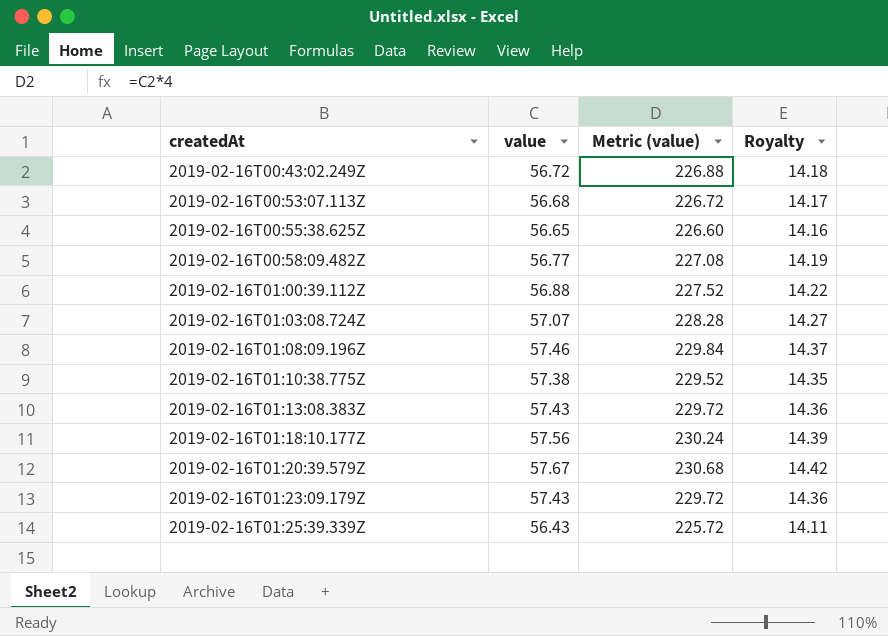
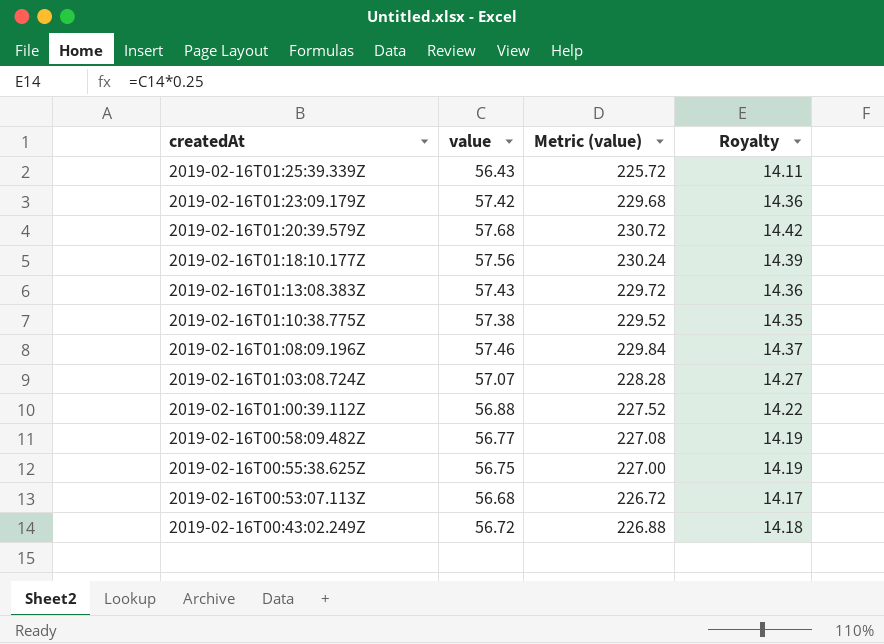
row order: createdAt ascending -> createdAt descending
2019-02-16T01:23:09.179Z | value: 57.43 -> 57.42
2019-02-16T01:23:09.179Z | Metric (value): 229.72 -> 229.68
2019-02-16T01:20:39.579Z | value: 57.67 -> 57.68
2019-02-16T01:20:39.579Z | Metric (value): 230.68 -> 230.72
2019-02-16T00:55:38.625Z | value: 56.65 -> 56.75
2019-02-16T00:55:38.625Z | Metric (value): 226.60 -> 227.00
2019-02-16T00:55:38.625Z | Royalty: 14.16 -> 14.19

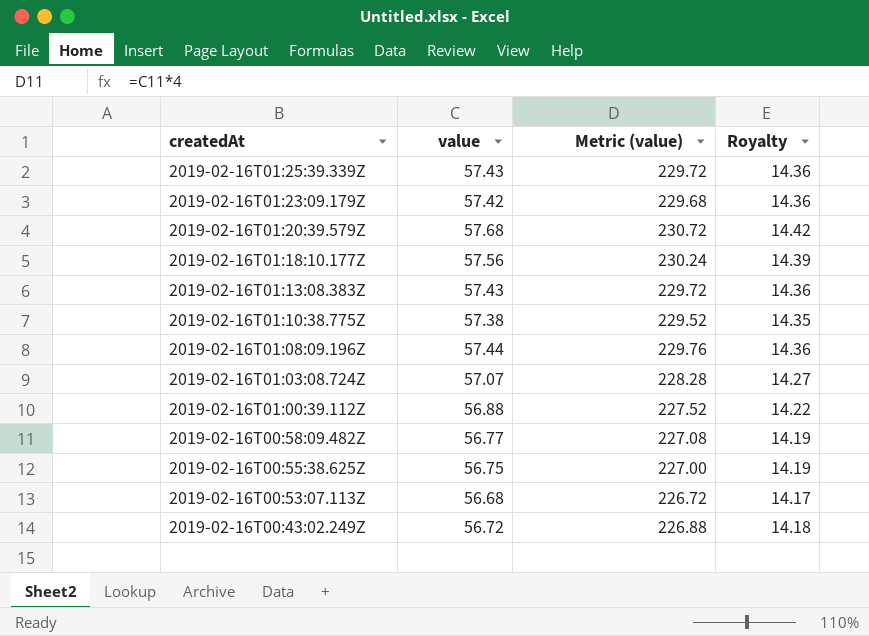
2019-02-16T01:25:39.339Z | value: 56.43 -> 57.43
2019-02-16T01:25:39.339Z | Metric (value): 225.72 -> 229.72
2019-02-16T01:25:39.339Z | Royalty: 14.11 -> 14.36
2019-02-16T01:08:09.196Z | value: 57.46 -> 57.44
2019-02-16T01:08:09.196Z | Metric (value): 229.84 -> 229.76
2019-02-16T01:08:09.196Z | Royalty: 14.37 -> 14.36

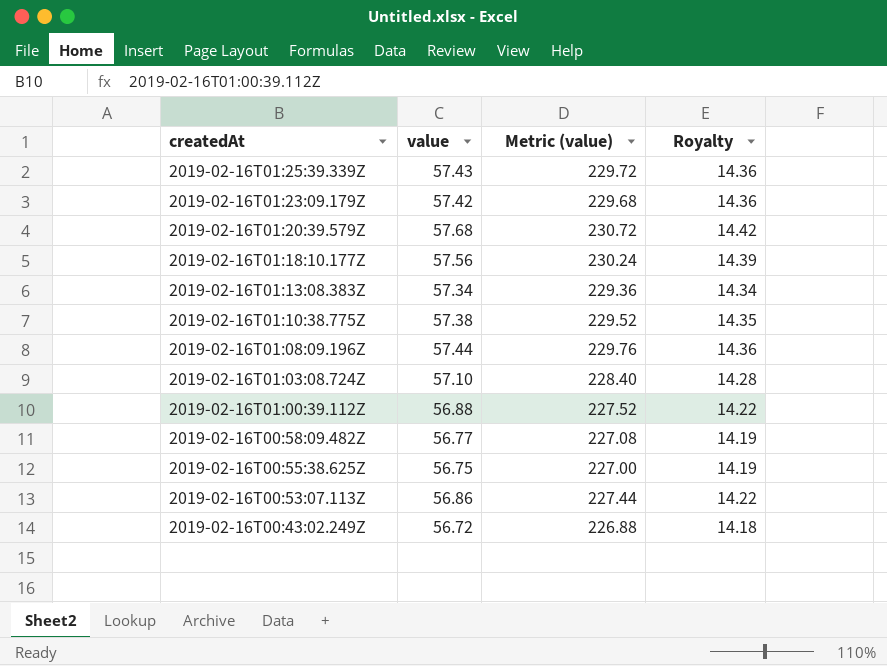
2019-02-16T01:13:08.383Z | value: 57.43 -> 57.34
2019-02-16T01:13:08.383Z | Metric (value): 229.72 -> 229.36
2019-02-16T01:13:08.383Z | Royalty: 14.36 -> 14.34
2019-02-16T01:03:08.724Z | value: 57.07 -> 57.10
2019-02-16T01:03:08.724Z | Metric (value): 228.28 -> 228.40
2019-02-16T01:03:08.724Z | Royalty: 14.27 -> 14.28
2019-02-16T00:53:07.113Z | value: 56.68 -> 56.86
2019-02-16T00:53:07.113Z | Metric (value): 226.72 -> 227.44
2019-02-16T00:53:07.113Z | Royalty: 14.17 -> 14.22

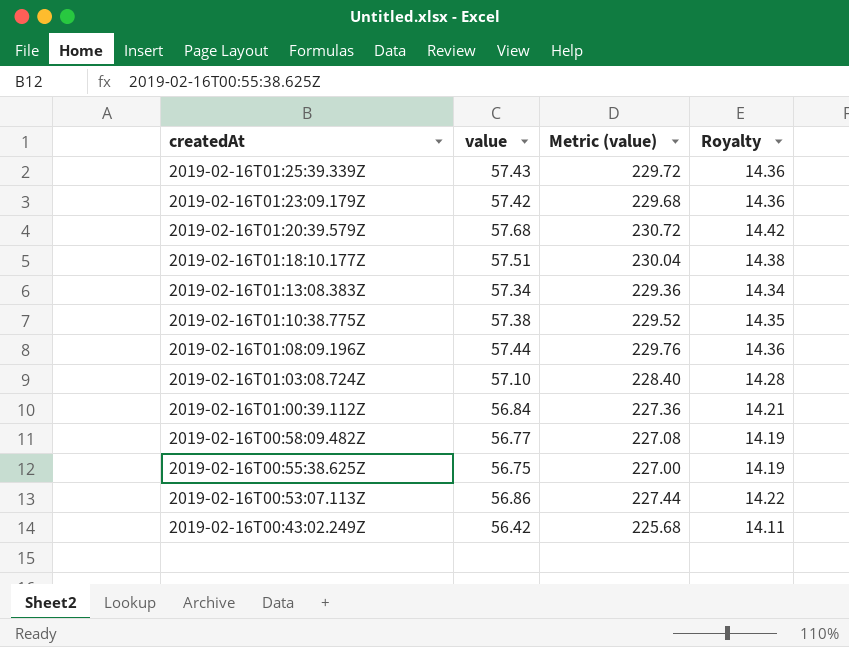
2019-02-16T01:18:10.177Z | value: 57.56 -> 57.51
2019-02-16T01:18:10.177Z | Metric (value): 230.24 -> 230.04
2019-02-16T01:18:10.177Z | Royalty: 14.39 -> 14.38
2019-02-16T01:00:39.112Z | value: 56.88 -> 56.84
2019-02-16T01:00:39.112Z | Metric (value): 227.52 -> 227.36
2019-02-16T01:00:39.112Z | Royalty: 14.22 -> 14.21
2019-02-16T00:43:02.249Z | value: 56.72 -> 56.42
2019-02-16T00:43:02.249Z | Metric (value): 226.88 -> 225.68
2019-02-16T00:43:02.249Z | Royalty: 14.18 -> 14.11

